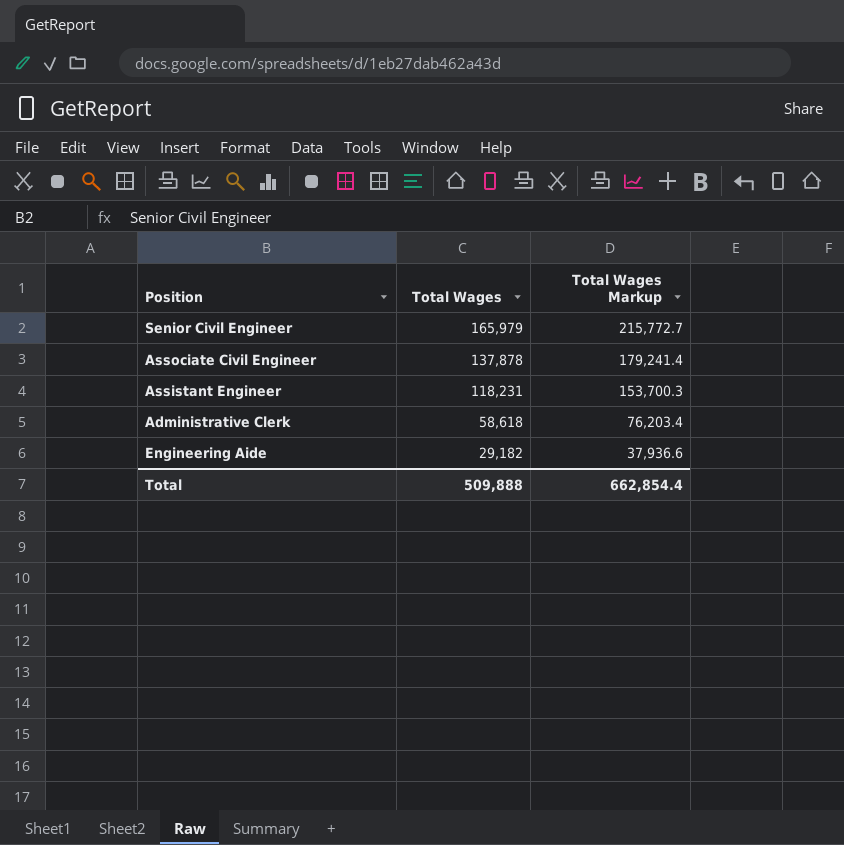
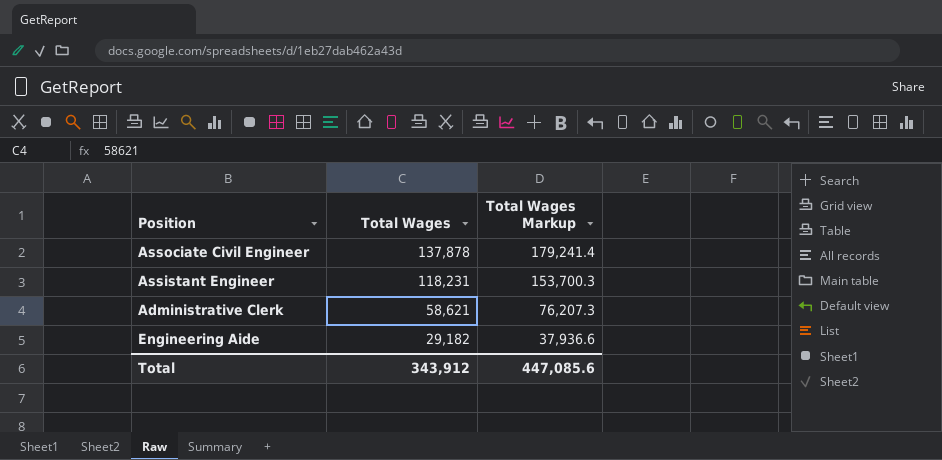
row Senior Civil Engineer: 165,979 | 215,772.7 -> none
Administrative Clerk | Total Wages: 58,618 -> 58,621
Administrative Clerk | Total Wages Markup: 76,203.4 -> 76,207.3
Total | Total Wages: 509,888 -> 343,912
Total | Total Wages Markup: 662,854.4 -> 447,085.6

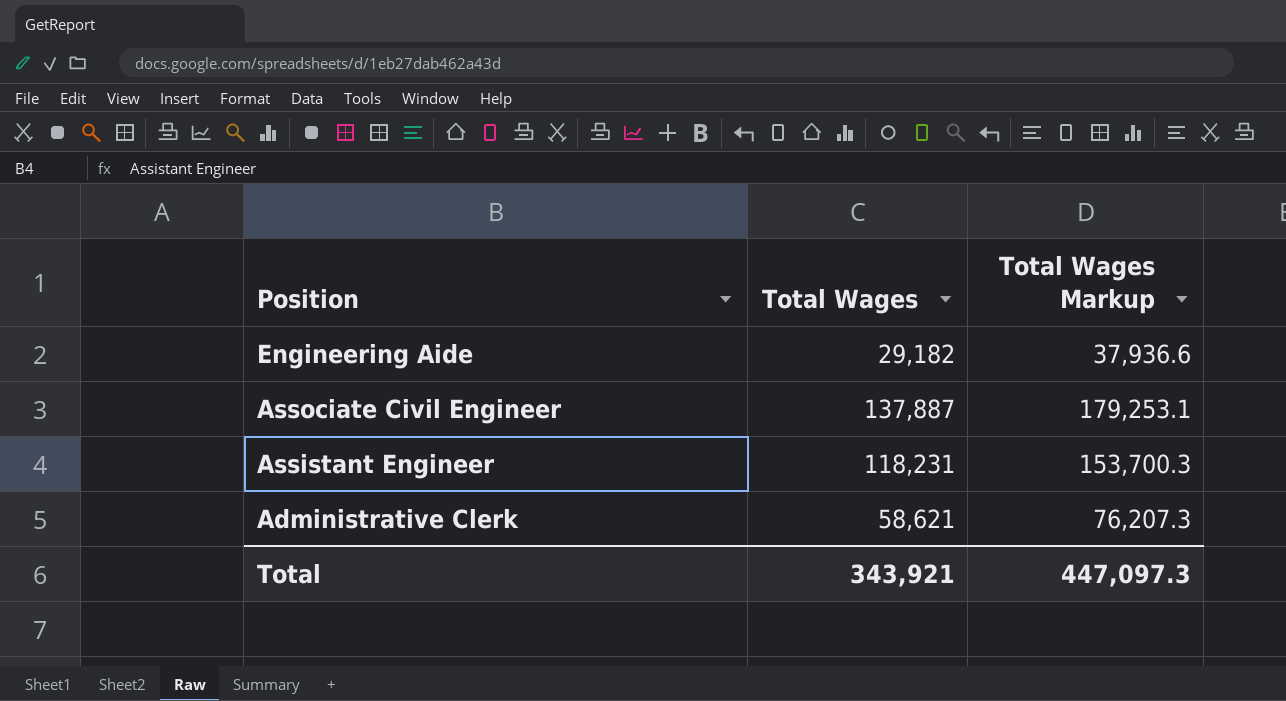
row order: Total Wages descending -> Position descending
Associate Civil Engineer | Total Wages: 137,878 -> 137,887
Associate Civil Engineer | Total Wages Markup: 179,241.4 -> 179,253.1
Total | Total Wages: 343,912 -> 343,921
Total | Total Wages Markup: 447,085.6 -> 447,097.3

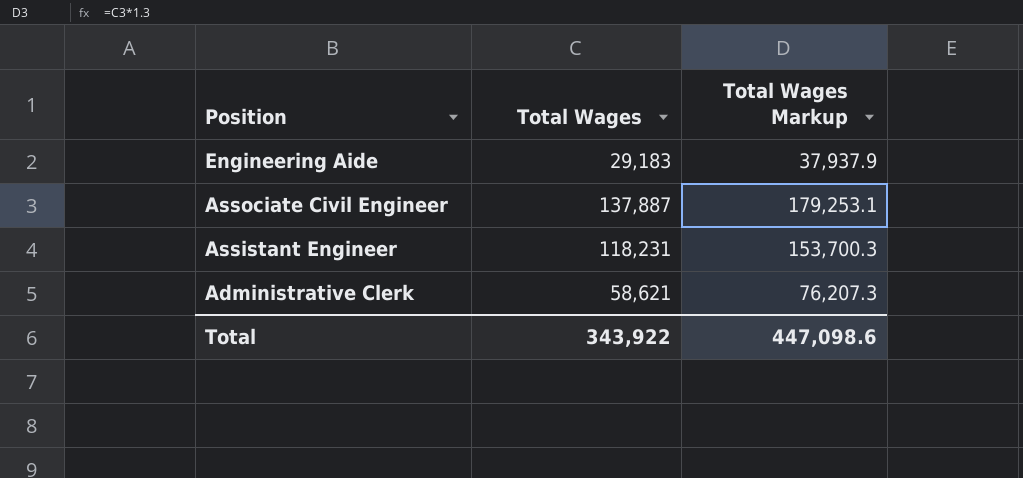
Engineering Aide | Total Wages: 29,182 -> 29,183
Engineering Aide | Total Wages Markup: 37,936.6 -> 37,937.9
Total | Total Wages: 343,921 -> 343,922
Total | Total Wages Markup: 447,097.3 -> 447,098.6

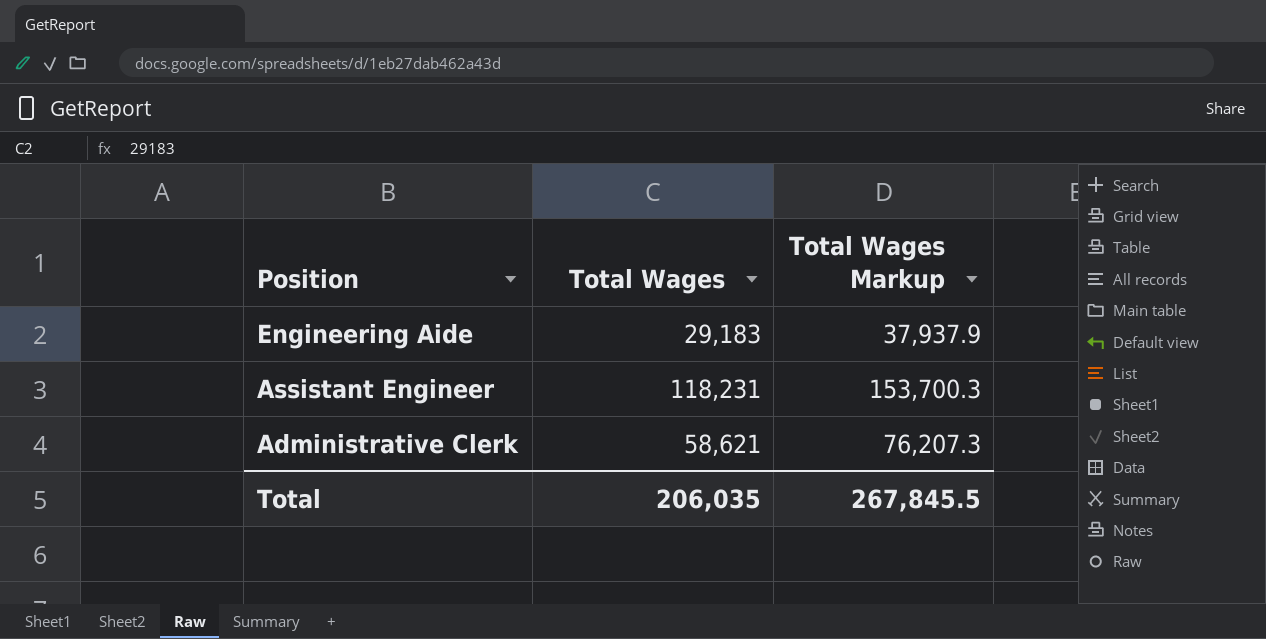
row Associate Civil Engineer: 137,887 | 179,253.1 -> none
Total | Total Wages: 343,922 -> 206,035
Total | Total Wages Markup: 447,098.6 -> 267,845.5

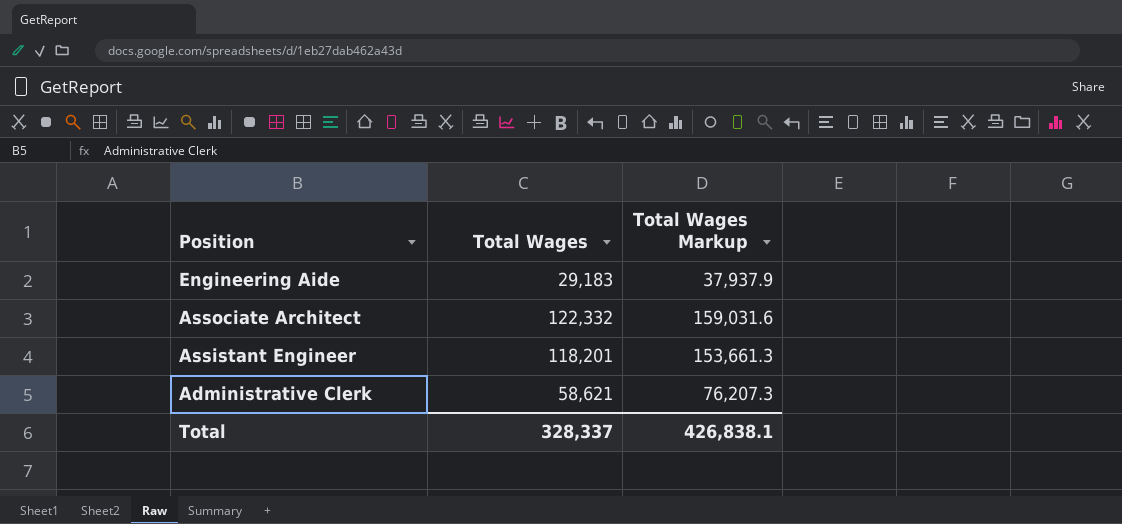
row Associate Architect: none -> 122,332 | 159,031.6
Assistant Engineer | Total Wages: 118,231 -> 118,201
Assistant Engineer | Total Wages Markup: 153,700.3 -> 153,661.3
Total | Total Wages: 206,035 -> 328,337
Total | Total Wages Markup: 267,845.5 -> 426,838.1

